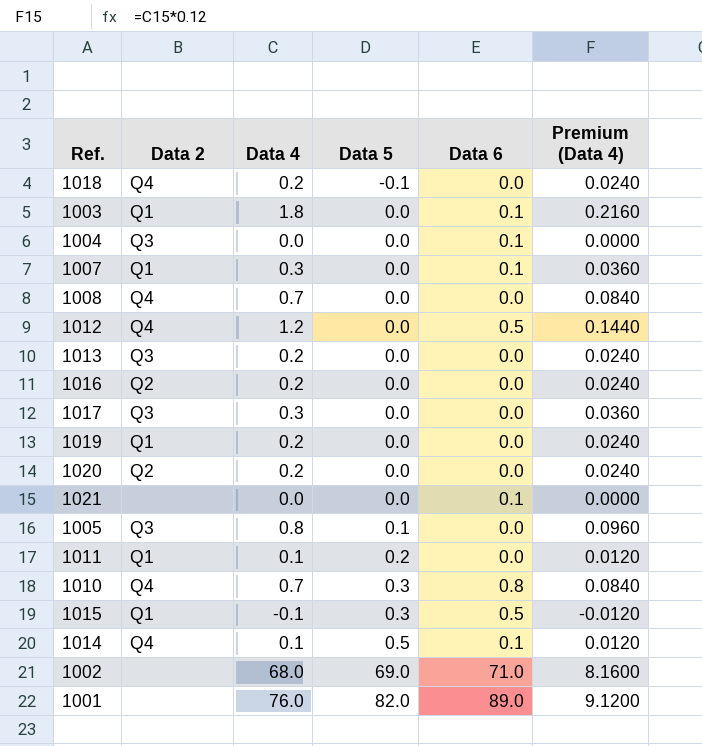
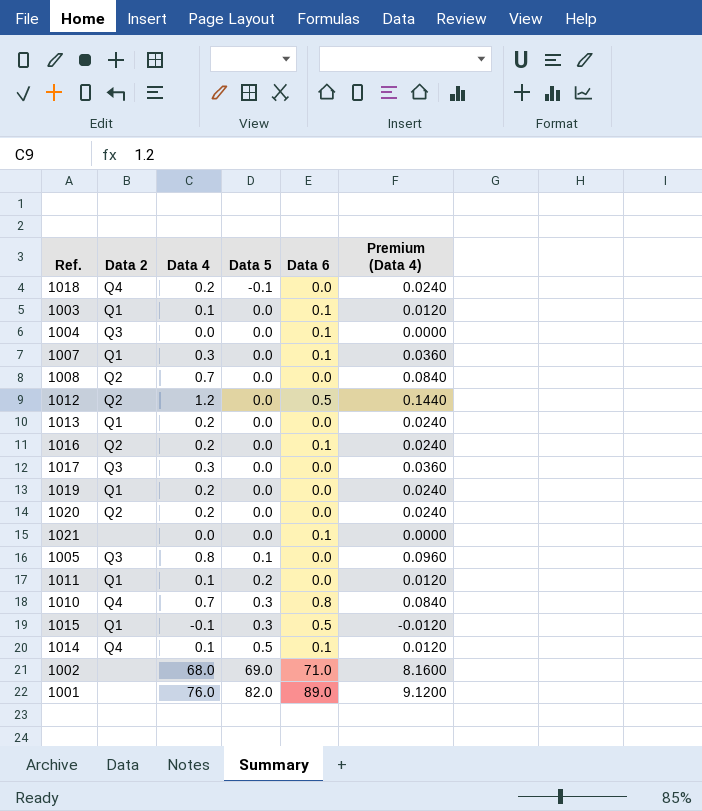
1003 | Data 4: 1.8 -> 0.1
1003 | Premium (Data 4): 0.2160 -> 0.0120
1008 | Data 2: Q4 -> Q2
1012 | Data 2: Q4 -> Q2
1013 | Data 2: Q3 -> Q1
1016 | Data 6: 0.0 -> 0.1

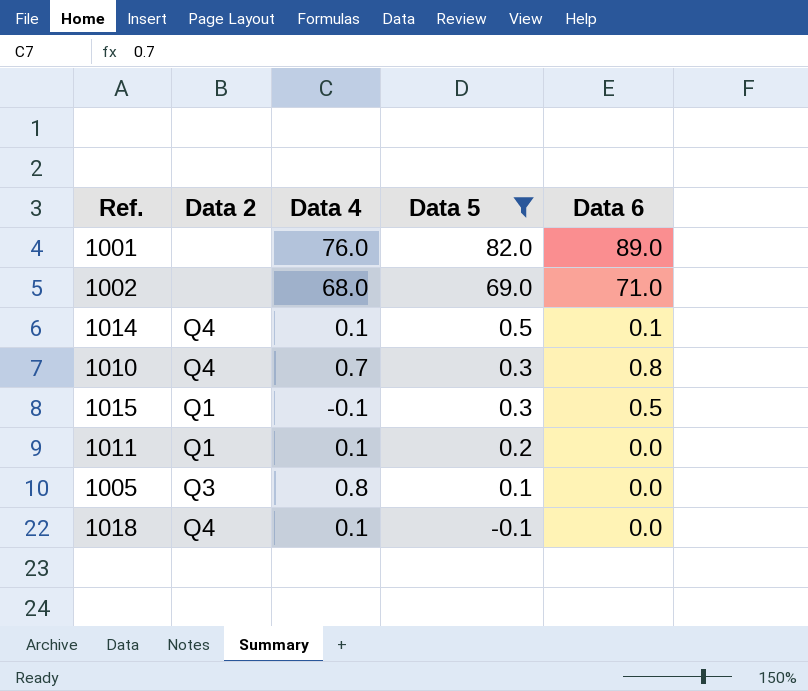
filter: none -> Data 5 != 0.0
row order: Data 5 ascending -> Data 5 descending
column Premium (Data 4) | formula: [Data 4] * 0.12 -> none
1018 | Data 4: 0.2 -> 0.1

